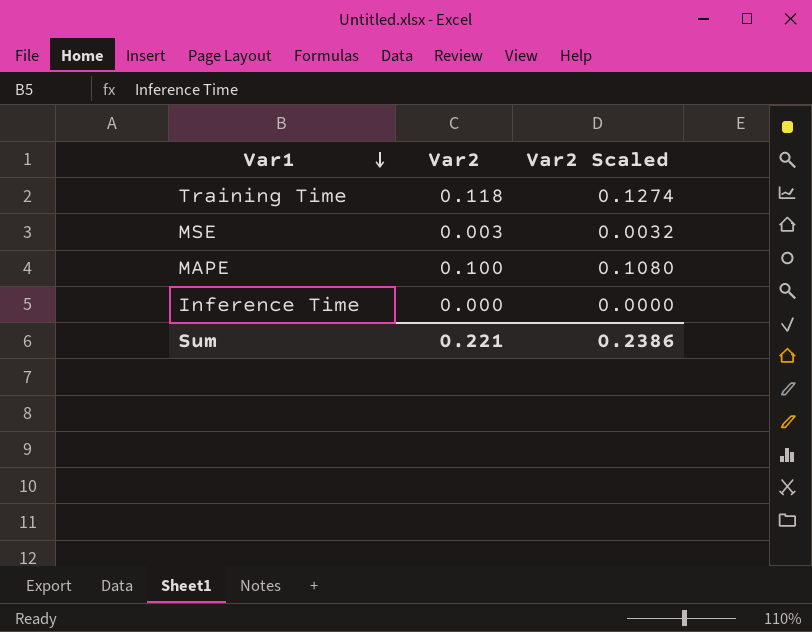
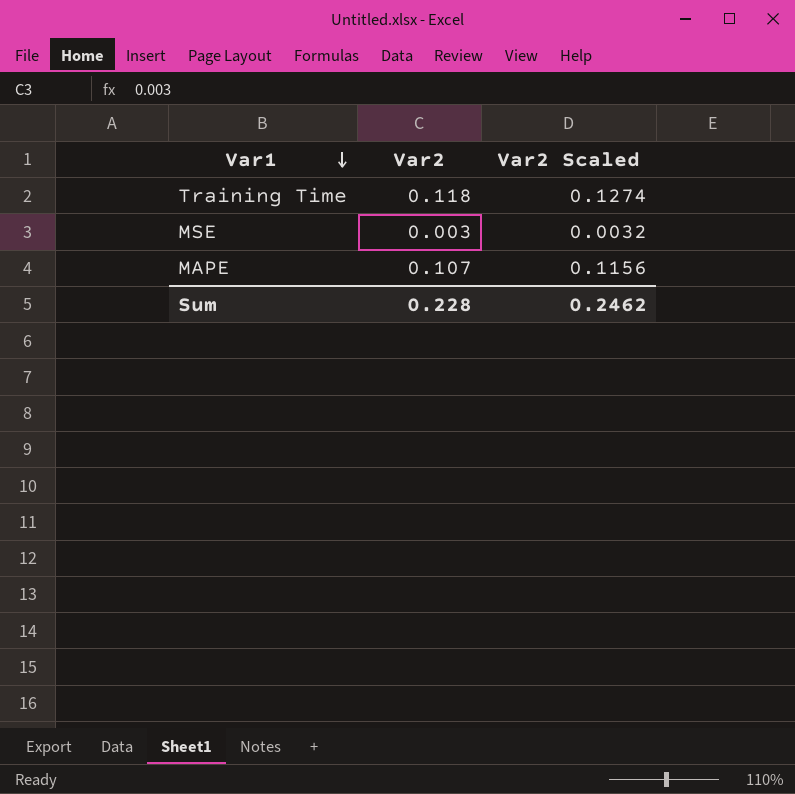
row Inference Time: 0.000 | 0.0000 -> none
MAPE | Var2: 0.100 -> 0.107
MAPE | Var2 Scaled: 0.1080 -> 0.1156
Sum | Var2: 0.221 -> 0.228
Sum | Var2 Scaled: 0.2386 -> 0.2462

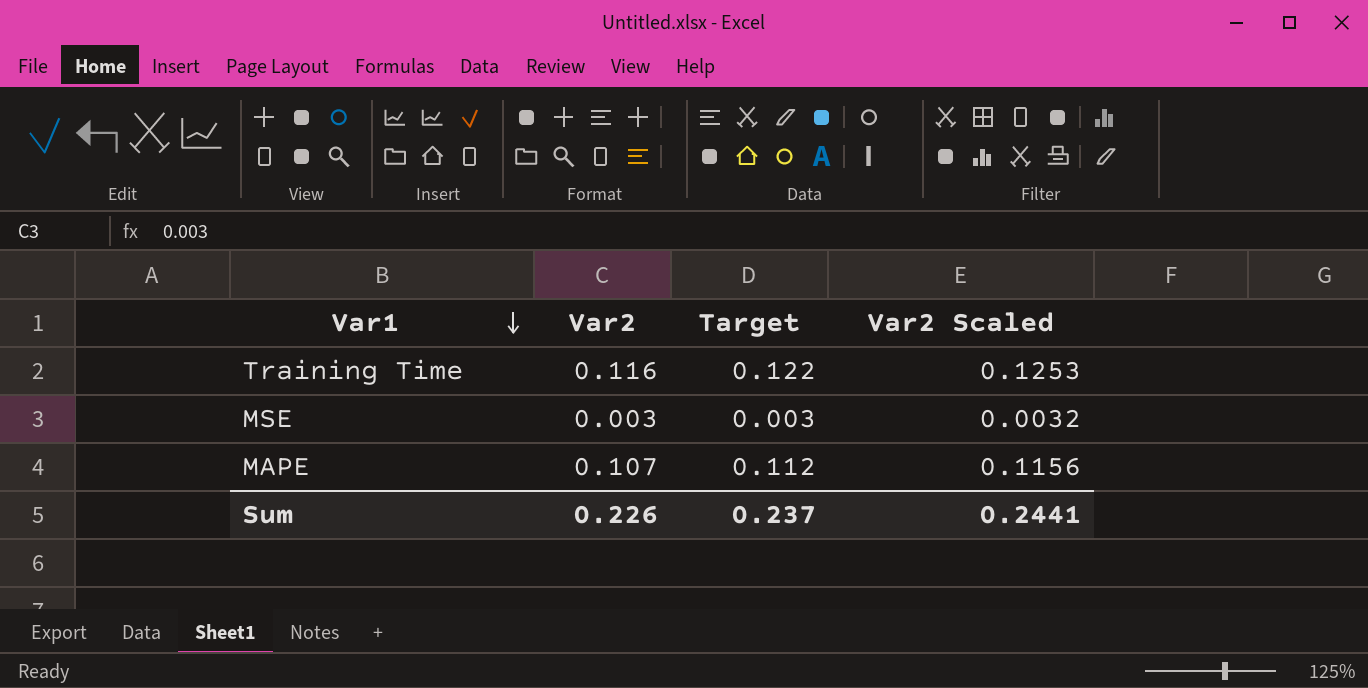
column Target | formula: none -> [Var2] * 1.05
Training Time | Var2: 0.118 -> 0.116
Training Time | Var2 Scaled: 0.1274 -> 0.1253
Sum | Var2: 0.228 -> 0.226
Sum | Var2 Scaled: 0.2462 -> 0.2441

